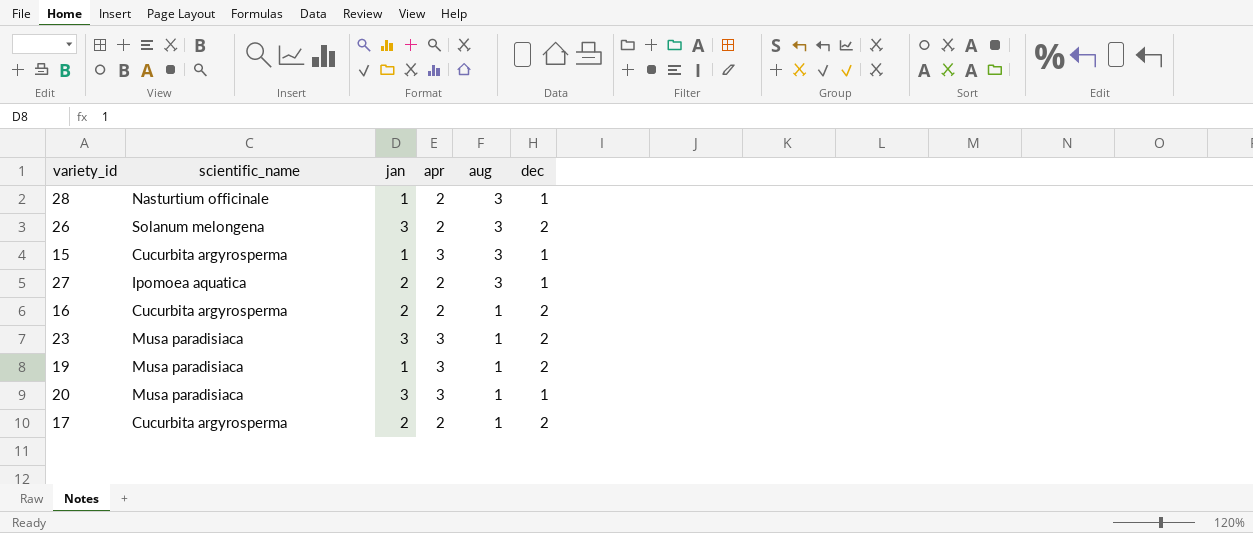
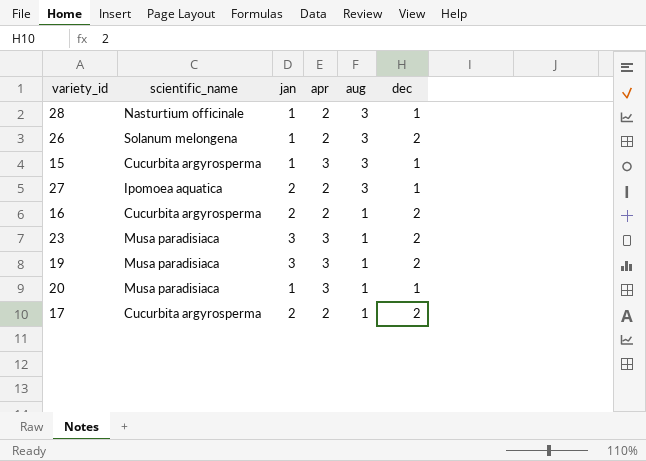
26 | jan: 3 -> 1
19 | jan: 1 -> 3
20 | jan: 3 -> 1

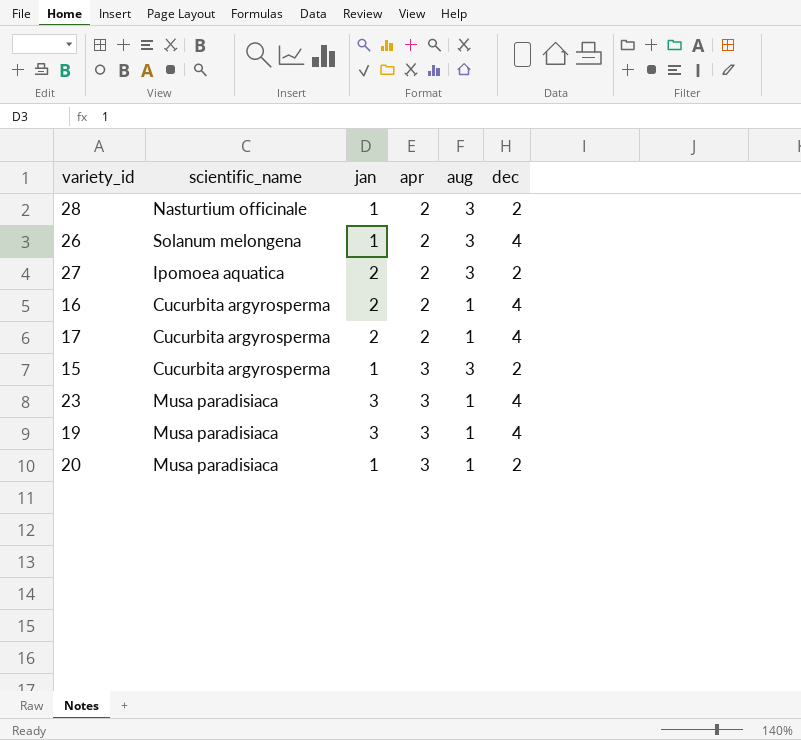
row order: aug descending -> apr ascending
28 | dec: 1 -> 2
26 | dec: 2 -> 4
27 | dec: 1 -> 2
16 | dec: 2 -> 4
17 | dec: 2 -> 4
15 | dec: 1 -> 2
23 | dec: 2 -> 4
19 | dec: 2 -> 4
20 | dec: 1 -> 2

